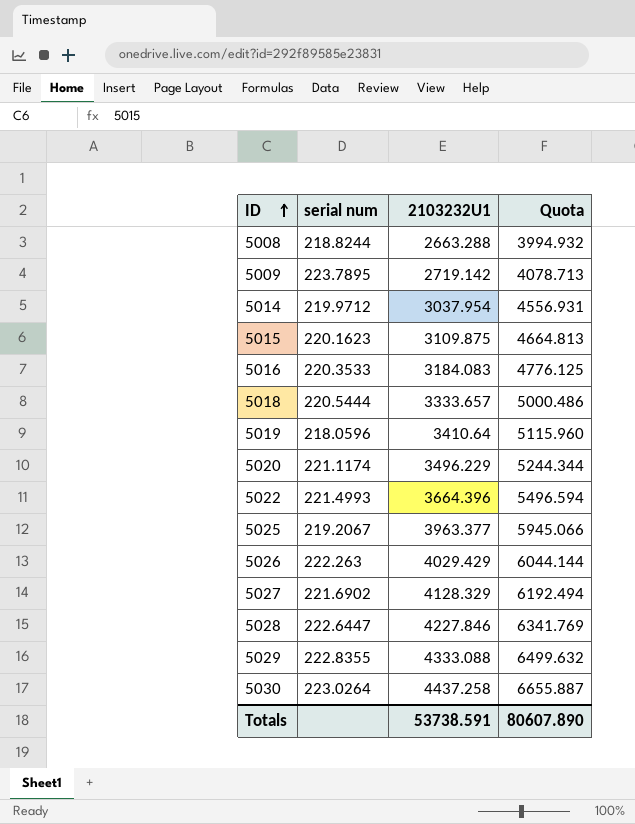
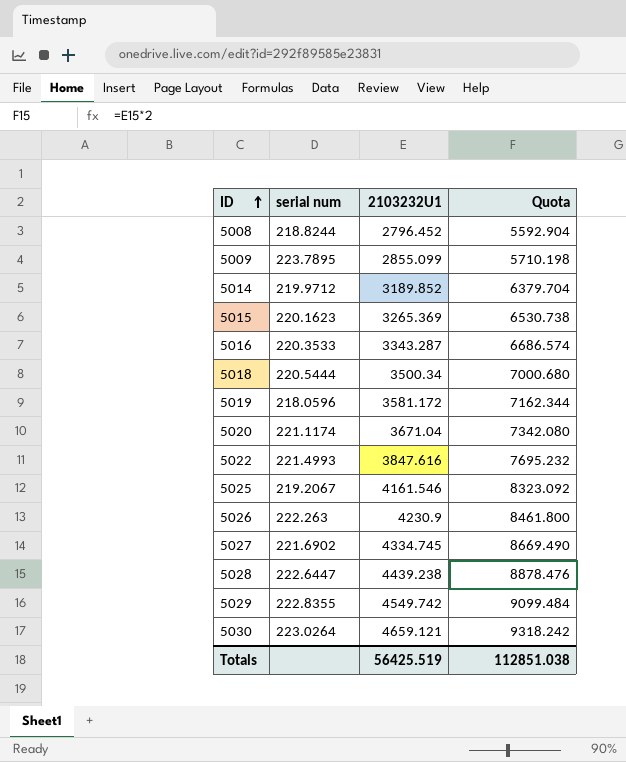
column Quota | formula: [2103232U1] * 1.5 -> [2103232U1] * 2
5008 | 2103232U1: 2663.288 -> 2796.452
5009 | 2103232U1: 2719.142 -> 2855.099
5014 | 2103232U1: 3037.954 -> 3189.852
5015 | 2103232U1: 3109.875 -> 3265.369
5016 | 2103232U1: 3184.083 -> 3343.287
5018 | 2103232U1: 3333.657 -> 3500.34
5019 | 2103232U1: 3410.64 -> 3581.172
5020 | 2103232U1: 3496.229 -> 3671.04
5022 | 2103232U1: 3664.396 -> 3847.616
5025 | 2103232U1: 3963.377 -> 4161.546
5026 | 2103232U1: 4029.429 -> 4230.9
5027 | 2103232U1: 4128.329 -> 4334.745
5028 | 2103232U1: 4227.846 -> 4439.238
5029 | 2103232U1: 4333.088 -> 4549.742
5030 | 2103232U1: 4437.258 -> 4659.121
Totals | 2103232U1: 53738.591 -> 56425.519
Totals | Quota: 80607.890 -> 112851.038

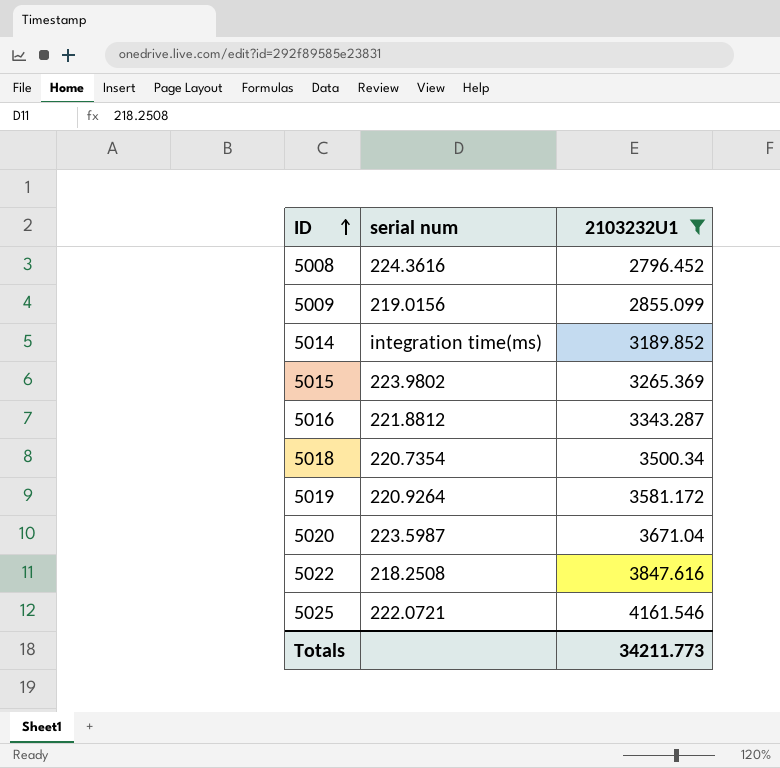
filter: none -> 2103232U1 <= 4161.546
column Quota | formula: [2103232U1] * 2 -> none
5008 | serial num: 218.8244 -> 224.3616
5009 | serial num: 223.7895 -> 219.0156
5014 | serial num: 219.9712 -> integration time(ms)
5015 | serial num: 220.1623 -> 223.9802
5016 | serial num: 220.3533 -> 221.8812
5018 | serial num: 220.5444 -> 220.7354
5019 | serial num: 218.0596 -> 220.9264
5020 | serial num: 221.1174 -> 223.5987
5022 | serial num: 221.4993 -> 218.2508
5025 | serial num: 219.2067 -> 222.0721
Totals | 2103232U1: 56425.519 -> 34211.773

